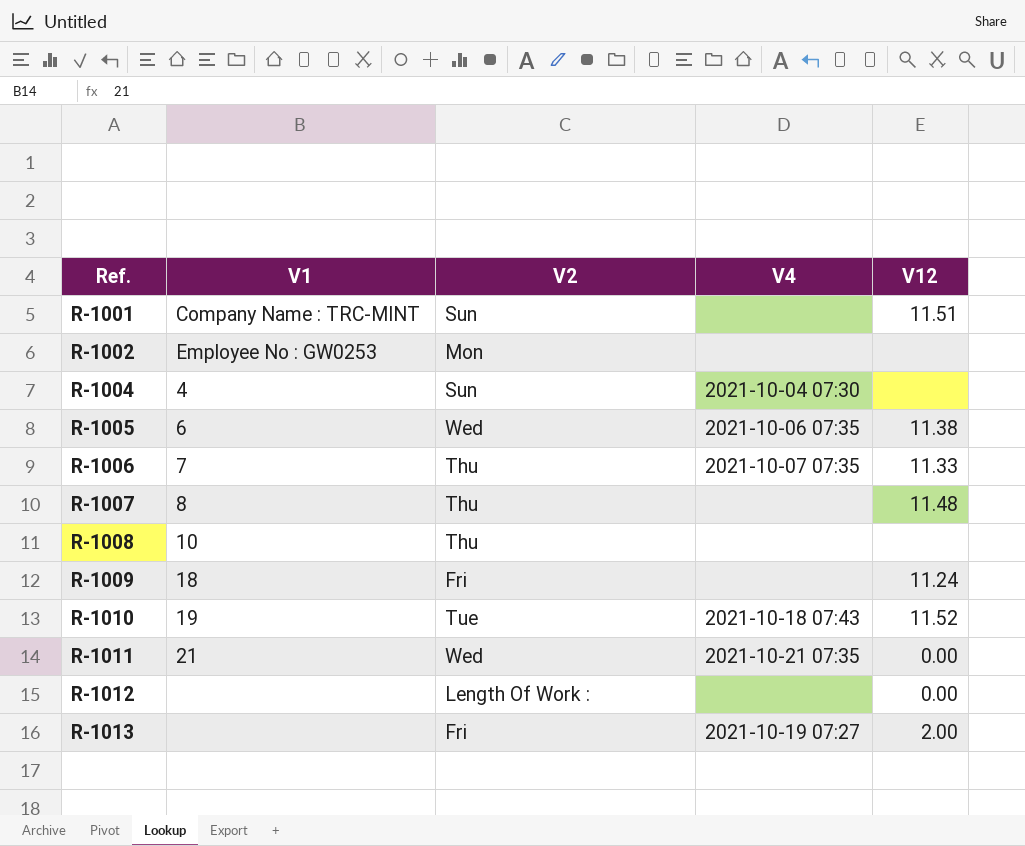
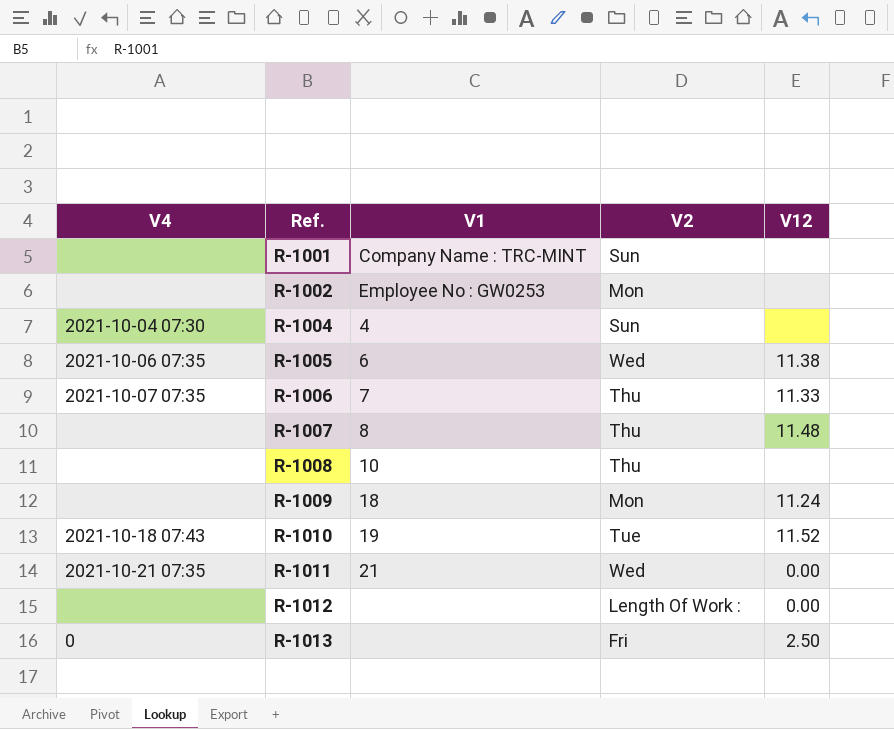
column V4 | position: 4 -> 1
R-1001 | V12: 11.51 -> none
R-1009 | V2: Fri -> Mon
R-1013 | V4: 2021-10-19 07:27 -> 0
R-1013 | V12: 2.00 -> 2.50

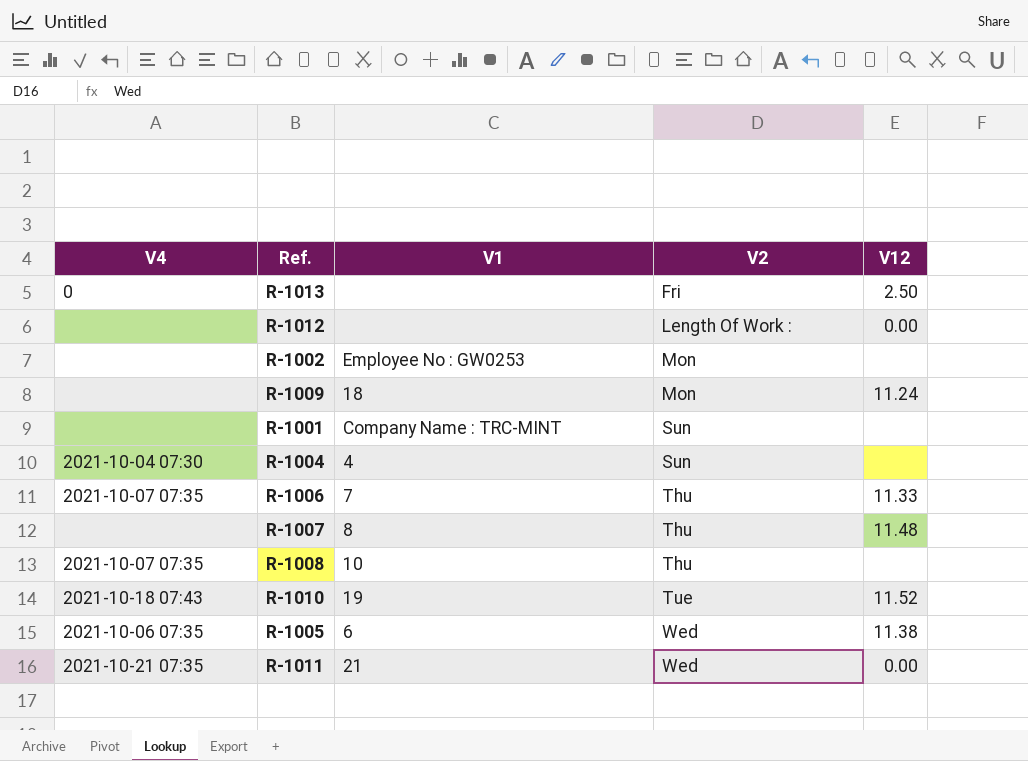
row order: Ref. ascending -> V2 ascending
R-1008 | V4: none -> 2021-10-07 07:35

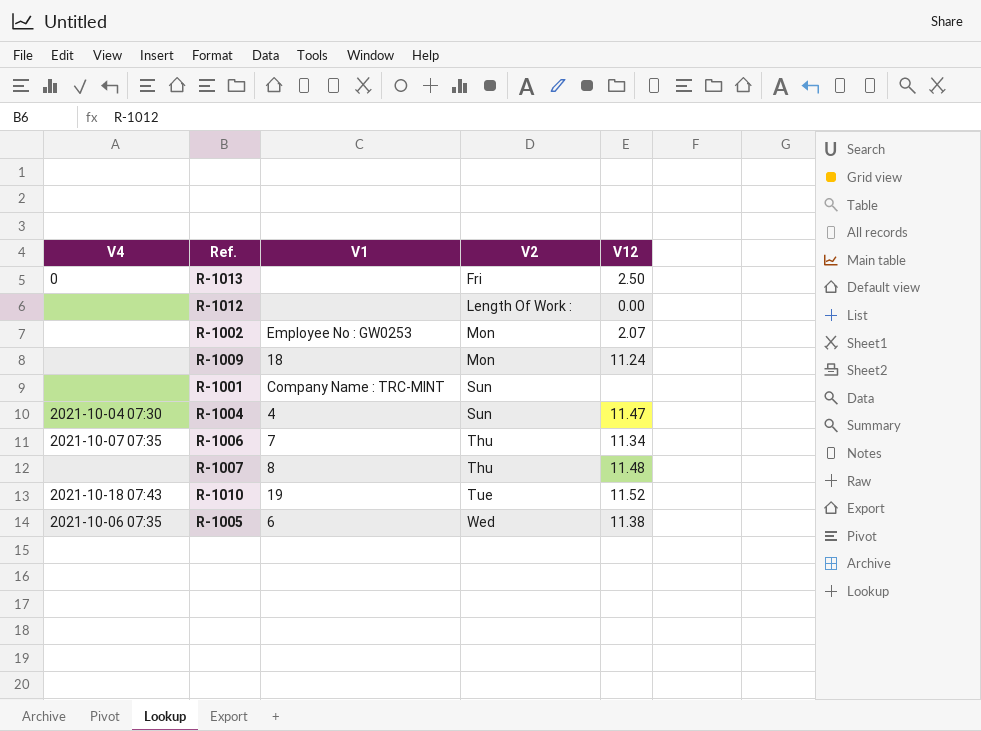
row R-1008: 2021-10-07 07:35 | 10 | Thu | none -> none
row R-1011: 2021-10-21 07:35 | 21 | Wed | 0.00 -> none
R-1002 | V12: none -> 2.07
R-1004 | V12: none -> 11.47
R-1006 | V12: 11.33 -> 11.34

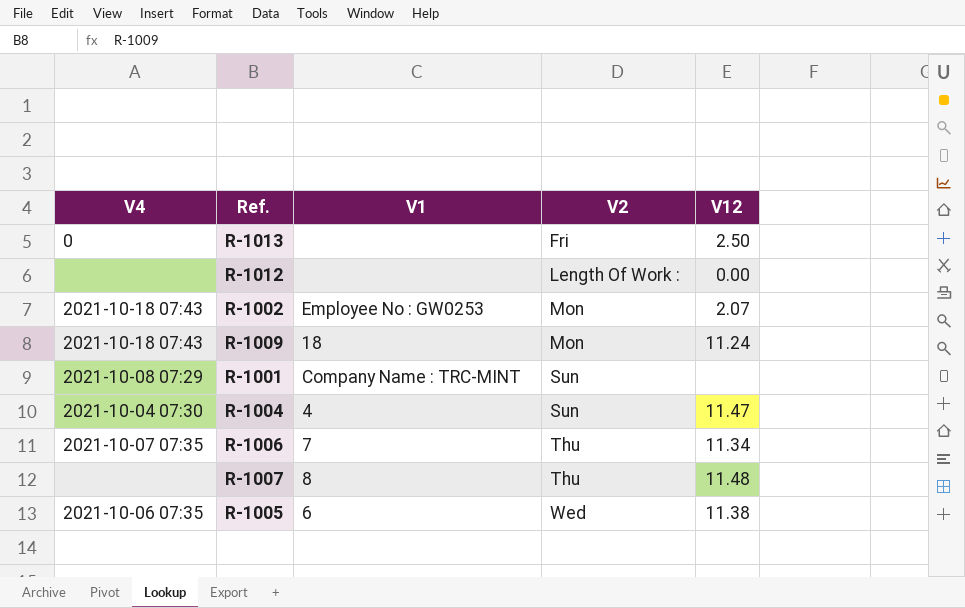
row R-1010: 2021-10-18 07:43 | 19 | Tue | 11.52 -> none
R-1002 | V4: none -> 2021-10-18 07:43
R-1009 | V4: none -> 2021-10-18 07:43
R-1001 | V4: none -> 2021-10-08 07:29

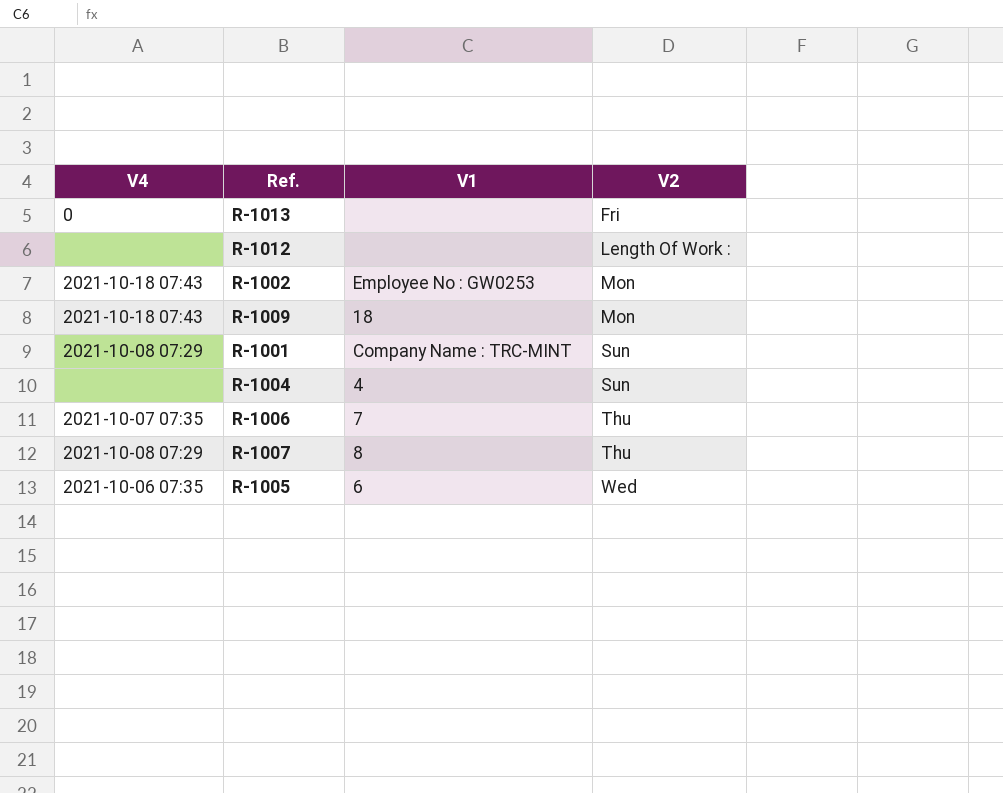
column V12 | position: 5 -> none
R-1004 | V4: 2021-10-04 07:30 -> none
R-1007 | V4: none -> 2021-10-08 07:29

